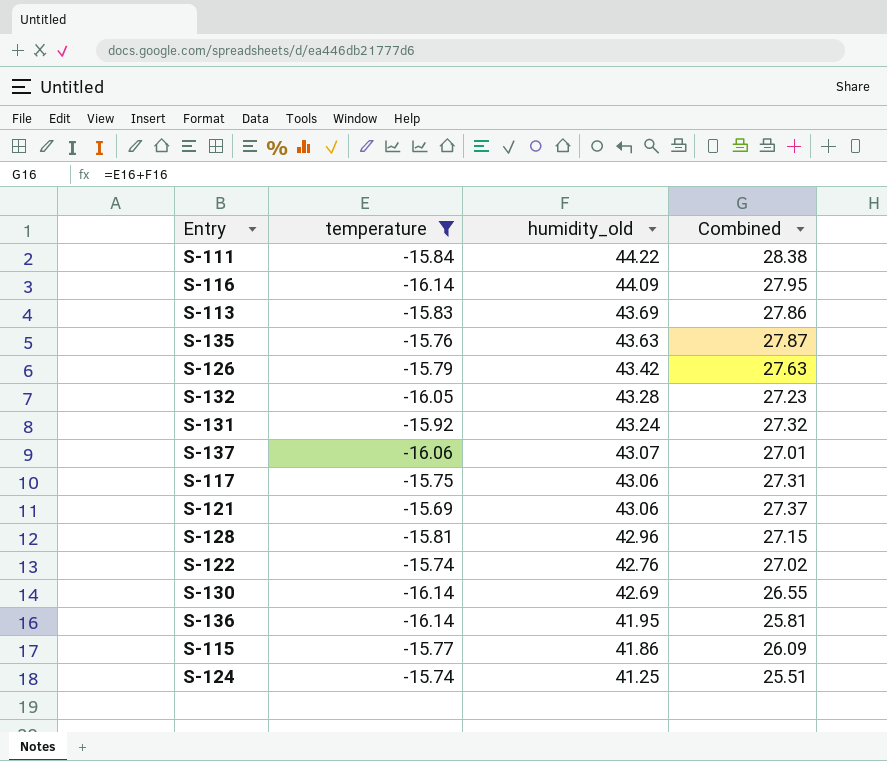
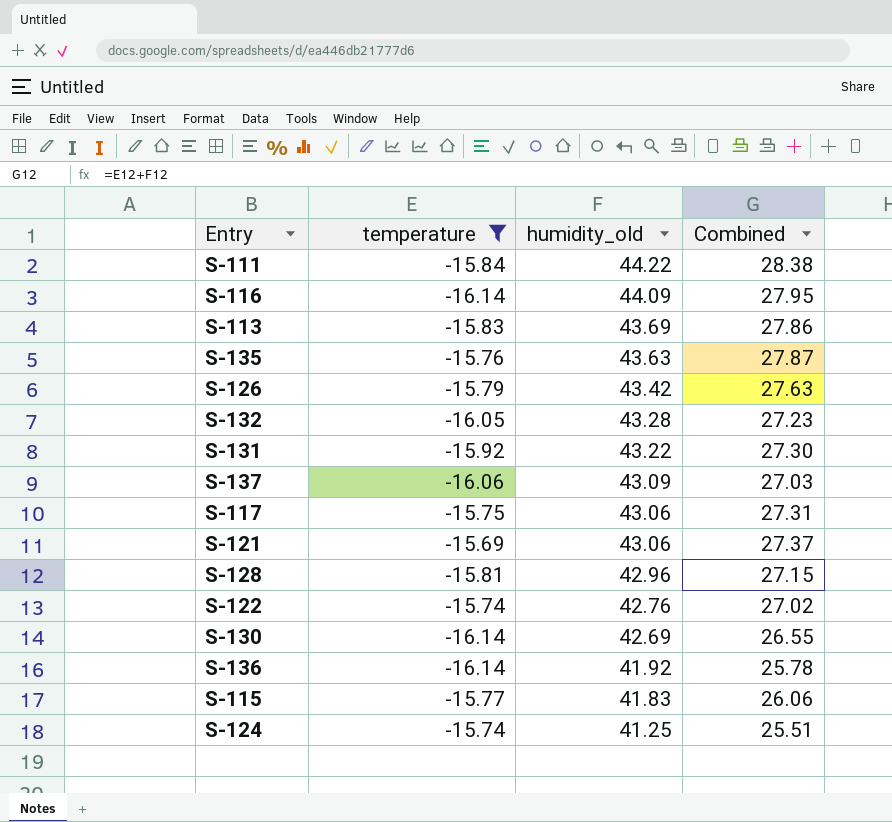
S-131 | humidity_old: 43.24 -> 43.22
S-131 | Combined: 27.32 -> 27.30
S-137 | humidity_old: 43.07 -> 43.09
S-137 | Combined: 27.01 -> 27.03
S-136 | humidity_old: 41.95 -> 41.92
S-136 | Combined: 25.81 -> 25.78
S-115 | humidity_old: 41.86 -> 41.83
S-115 | Combined: 26.09 -> 26.06

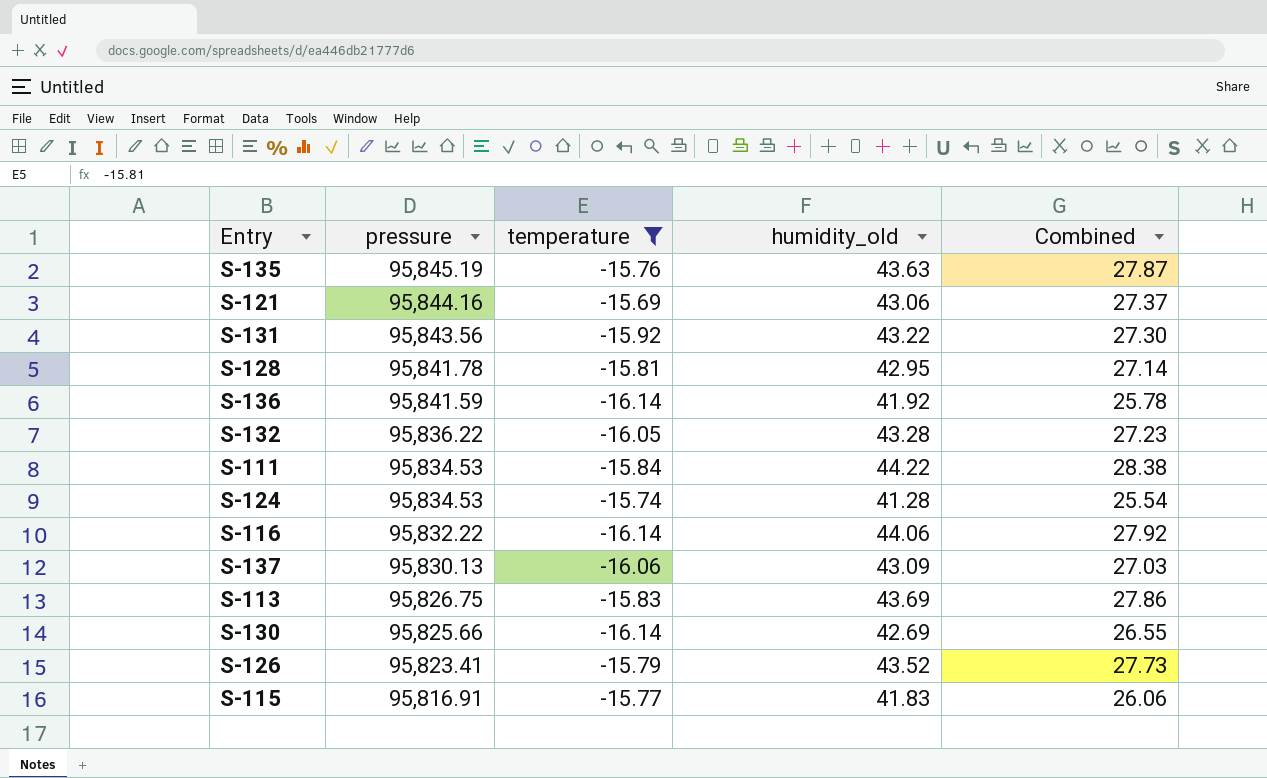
row order: humidity_old descending -> pressure descending
column pressure | position: none -> 2
row S-117: -15.75 | 43.06 | 27.31 -> none
row S-122: -15.74 | 42.76 | 27.02 -> none
S-128 | humidity_old: 42.96 -> 42.95
S-128 | Combined: 27.15 -> 27.14
S-124 | humidity_old: 41.25 -> 41.28
S-124 | Combined: 25.51 -> 25.54
S-116 | humidity_old: 44.09 -> 44.06
S-116 | Combined: 27.95 -> 27.92
S-126 | humidity_old: 43.42 -> 43.52
S-126 | Combined: 27.63 -> 27.73

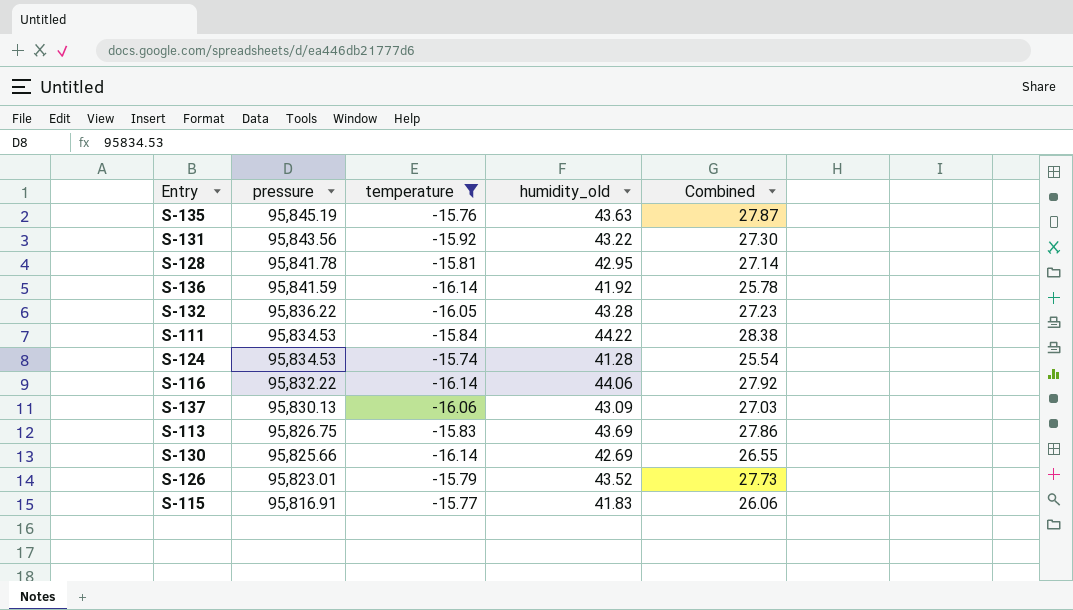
row S-121: 95,844.16 | -15.69 | 43.06 | 27.37 -> none
S-126 | pressure: 95,823.41 -> 95,823.01

